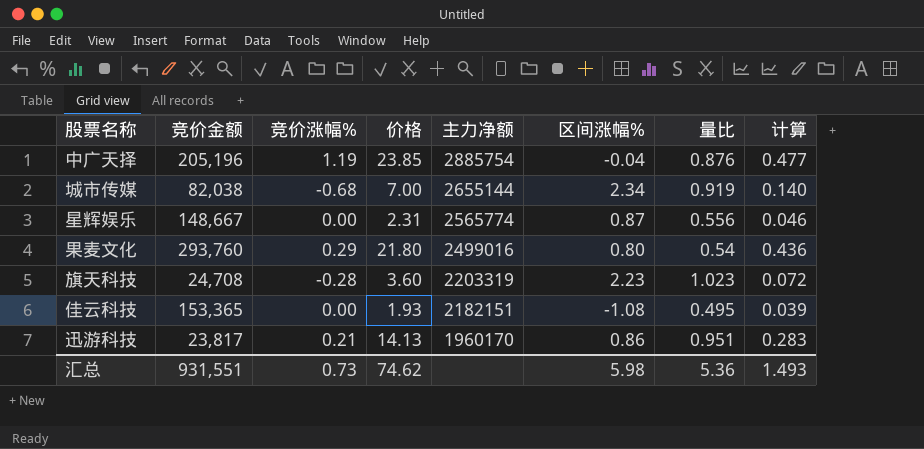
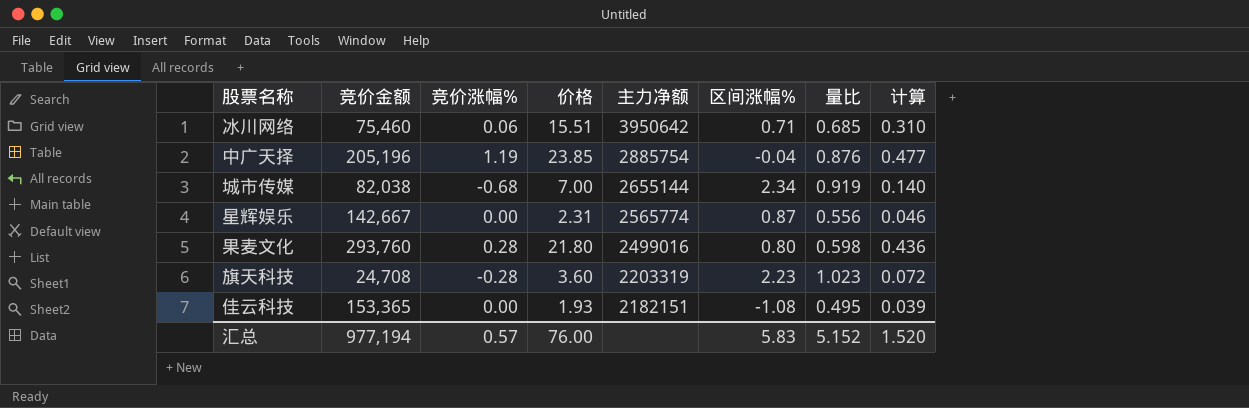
row 迅游科技: 23,817 | 0.21 | 14.13 | 1960170 | 0.86 | 0.951 | 0.283 -> none
row 冰川网络: none -> 75,460 | 0.06 | 15.51 | 3950642 | 0.71 | 0.685 | 0.310
星辉娱乐 | 竞价金额: 148,667 -> 142,667
果麦文化 | 竞价涨幅%: 0.29 -> 0.28
果麦文化 | 量比: 0.54 -> 0.598
汇总 | 竞价金额: 931,551 -> 977,194
汇总 | 竞价涨幅%: 0.73 -> 0.57
汇总 | 价格: 74.62 -> 76.00
汇总 | 区间涨幅%: 5.98 -> 5.83
汇总 | 量比: 5.36 -> 5.152
汇总 | 计算: 1.493 -> 1.520

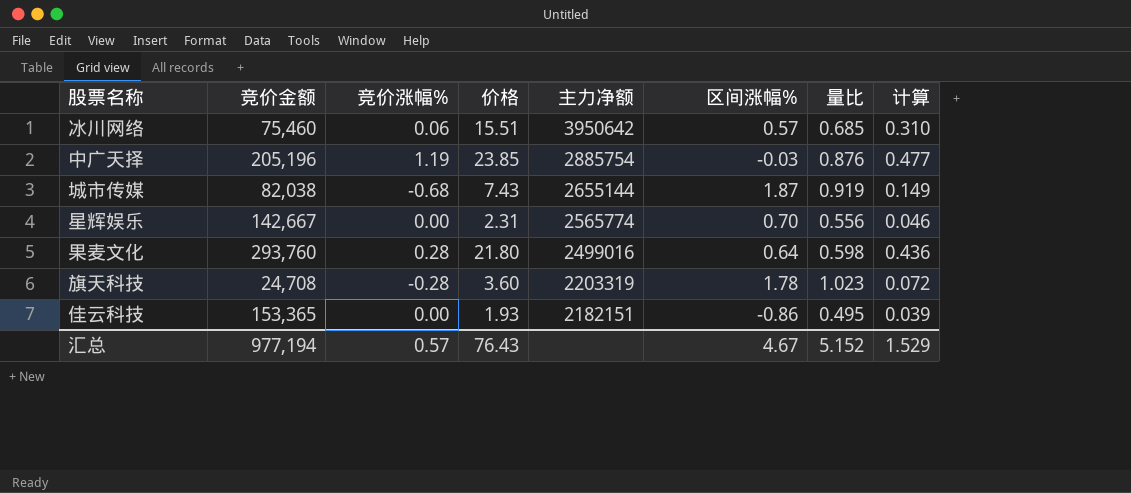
冰川网络 | 区间涨幅%: 0.71 -> 0.57
中广天择 | 区间涨幅%: -0.04 -> -0.03
城市传媒 | 价格: 7.00 -> 7.43
城市传媒 | 区间涨幅%: 2.34 -> 1.87
城市传媒 | 计算: 0.140 -> 0.149
星辉娱乐 | 区间涨幅%: 0.87 -> 0.70
果麦文化 | 区间涨幅%: 0.80 -> 0.64
旗天科技 | 区间涨幅%: 2.23 -> 1.78
佳云科技 | 区间涨幅%: -1.08 -> -0.86
汇总 | 价格: 76.00 -> 76.43
汇总 | 区间涨幅%: 5.83 -> 4.67
汇总 | 计算: 1.520 -> 1.529

